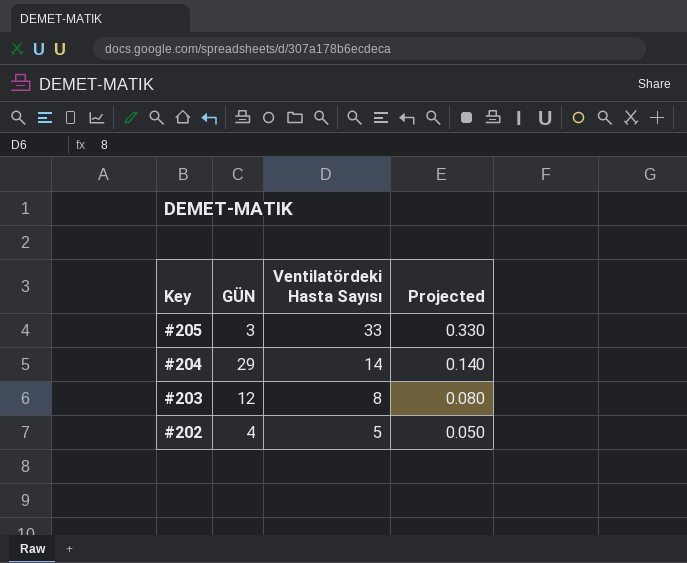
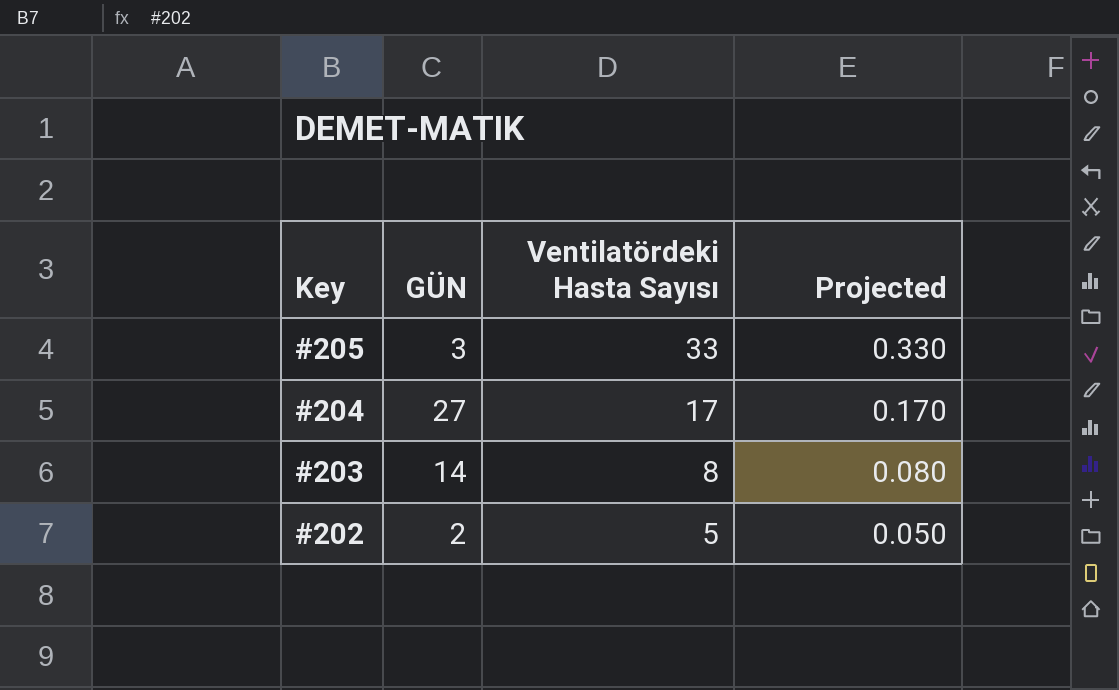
#204 | GÜN: 29 -> 27
#204 | Ventilatördeki Hasta Sayısı: 14 -> 17
#204 | Projected: 0.140 -> 0.170
#203 | GÜN: 12 -> 14
#202 | GÜN: 4 -> 2

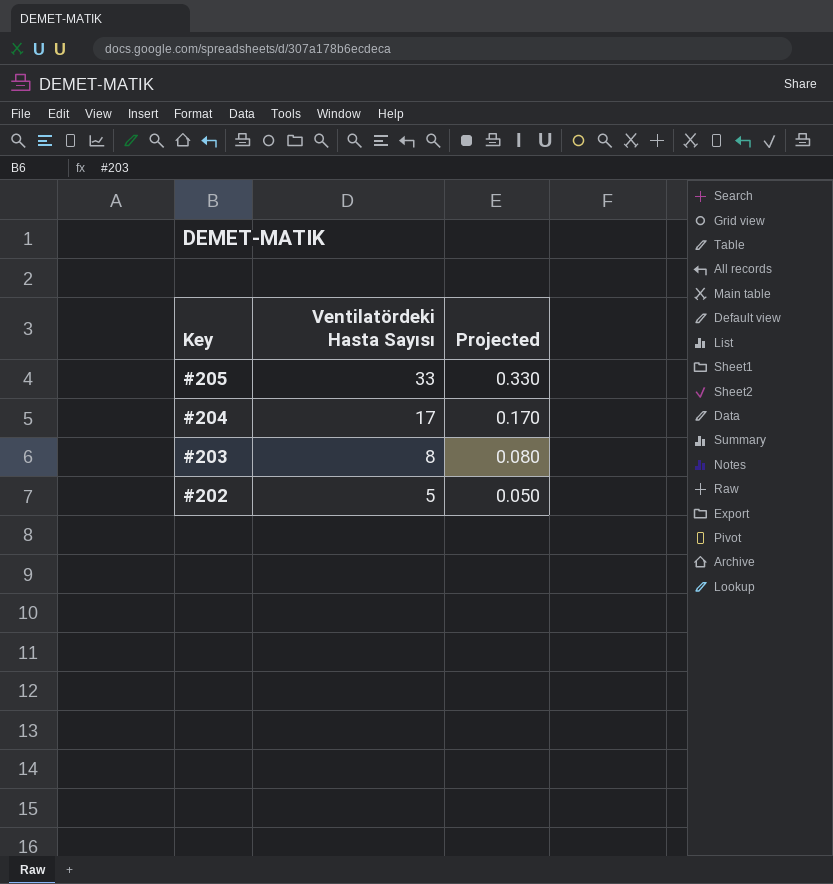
column GÜN | position: 2 -> none

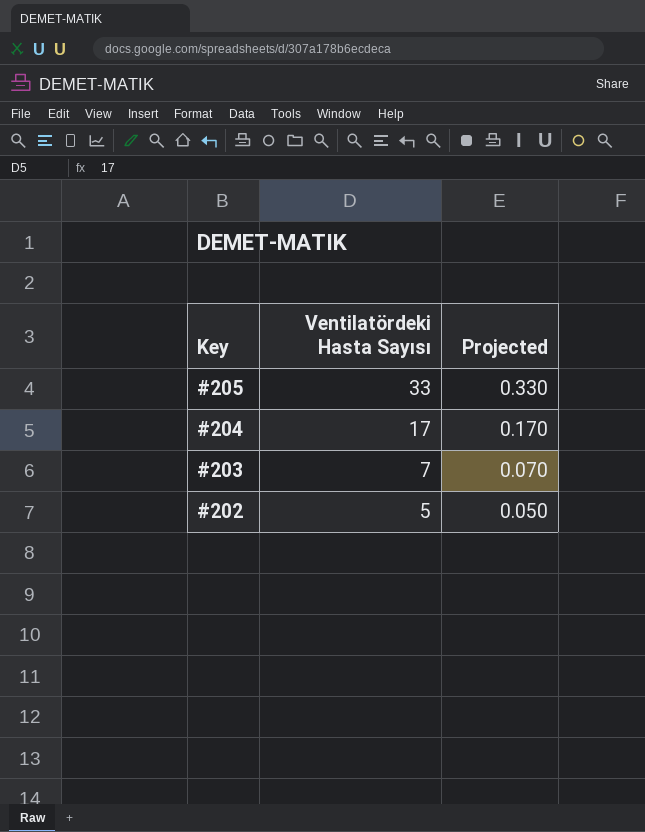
#203 | Ventilatördeki Hasta Sayısı: 8 -> 7
#203 | Projected: 0.080 -> 0.070

